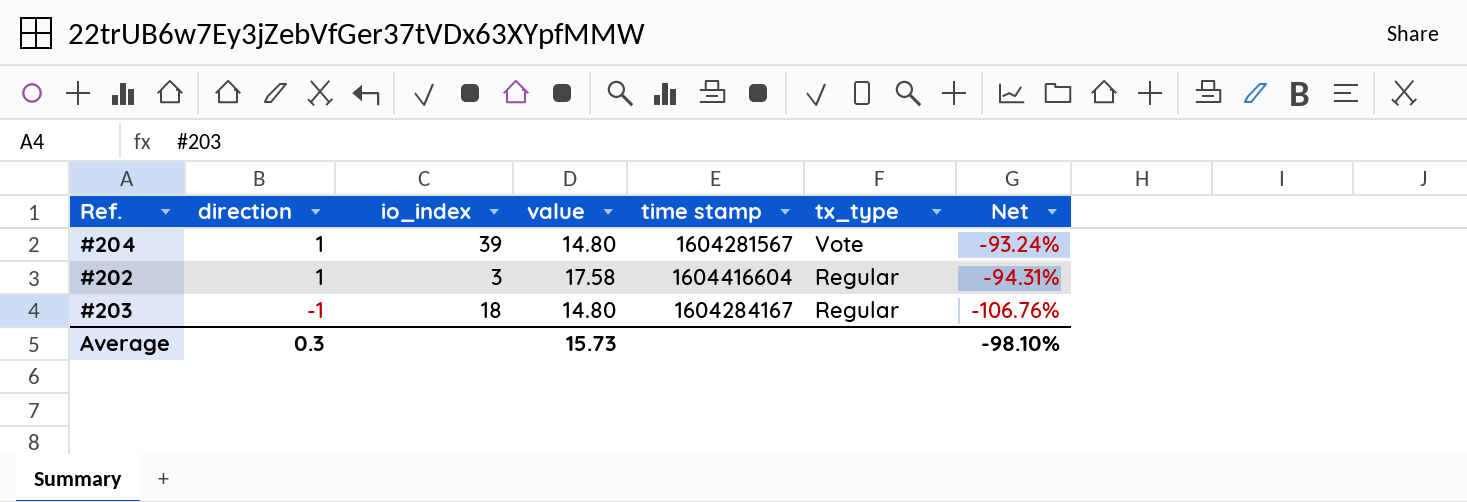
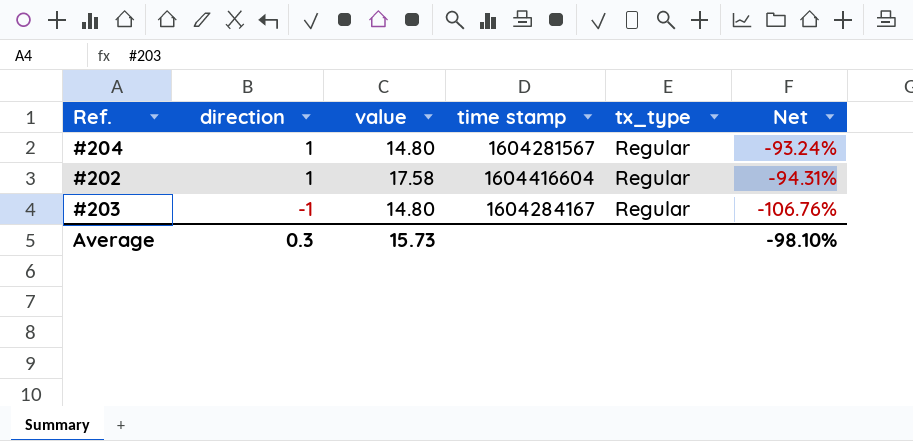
column io_index | position: 3 -> none
#204 | tx_type: Vote -> Regular

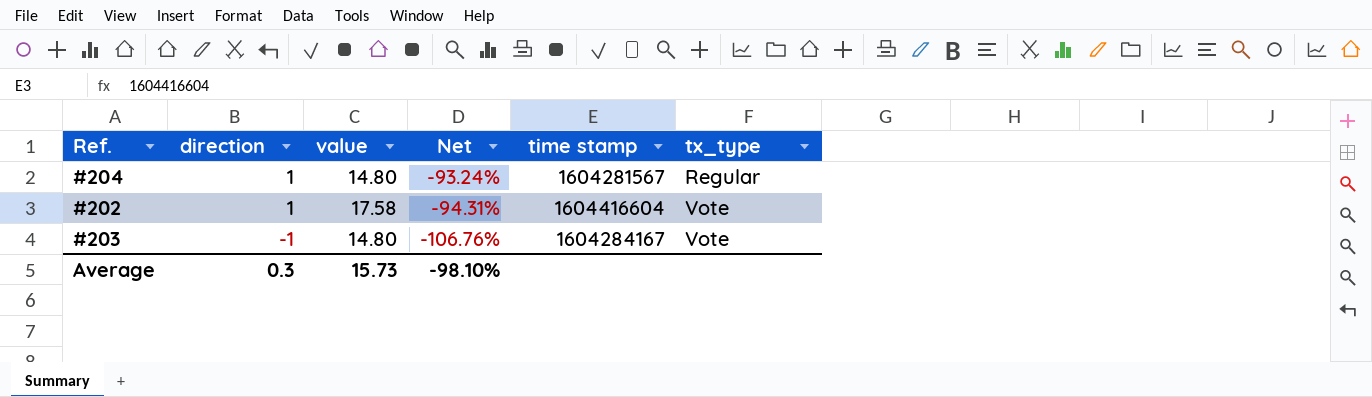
column Net | position: 6 -> 4
#202 | tx_type: Regular -> Vote
#203 | tx_type: Regular -> Vote

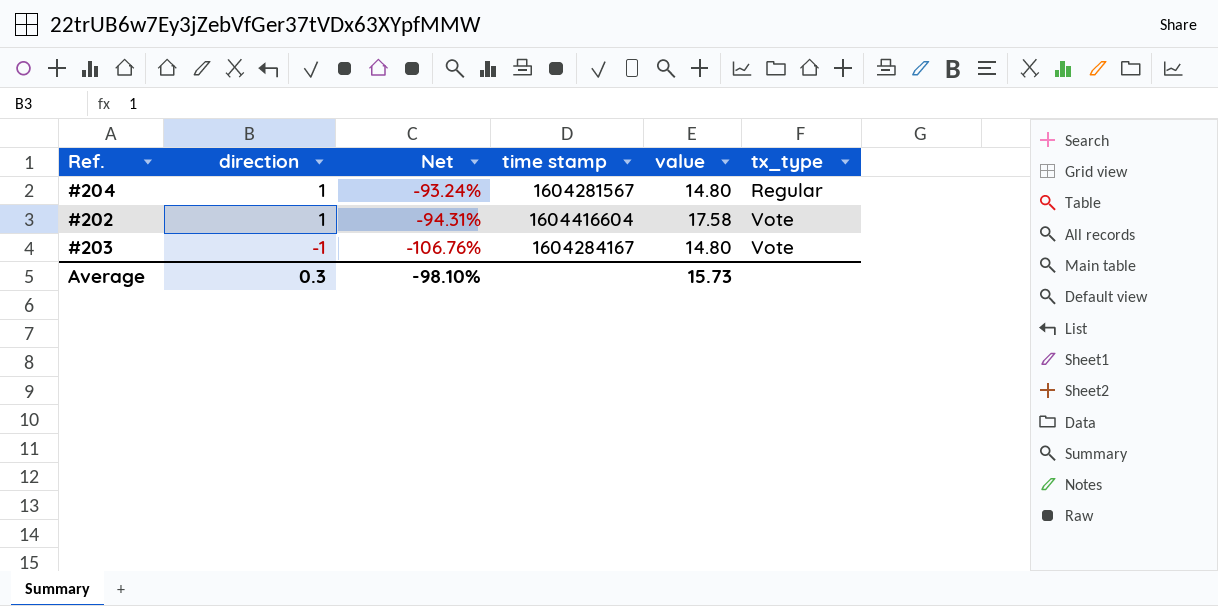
column value | position: 3 -> 5

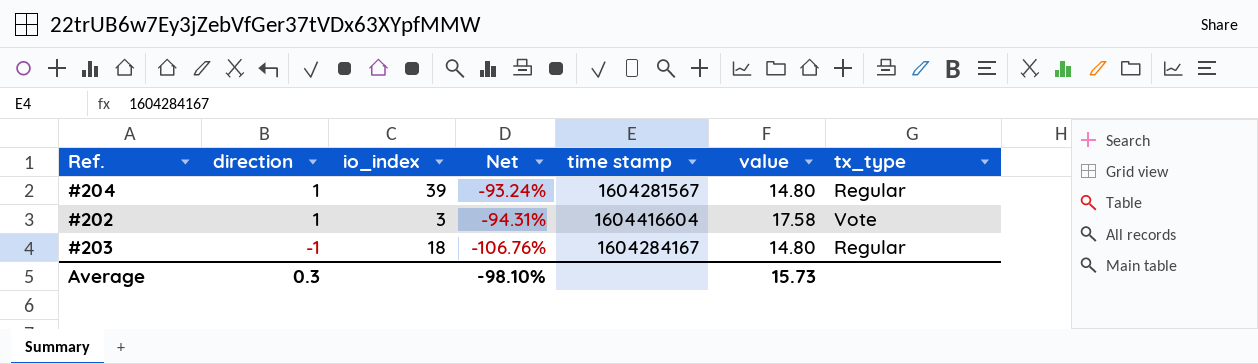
column io_index | position: none -> 3
#203 | tx_type: Vote -> Regular

